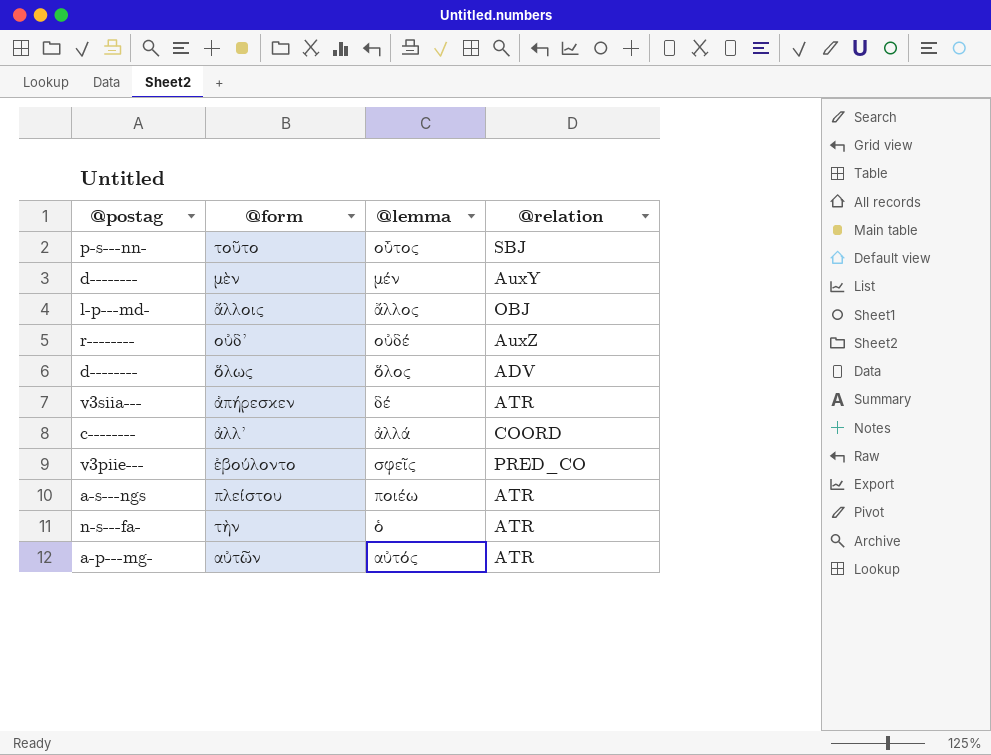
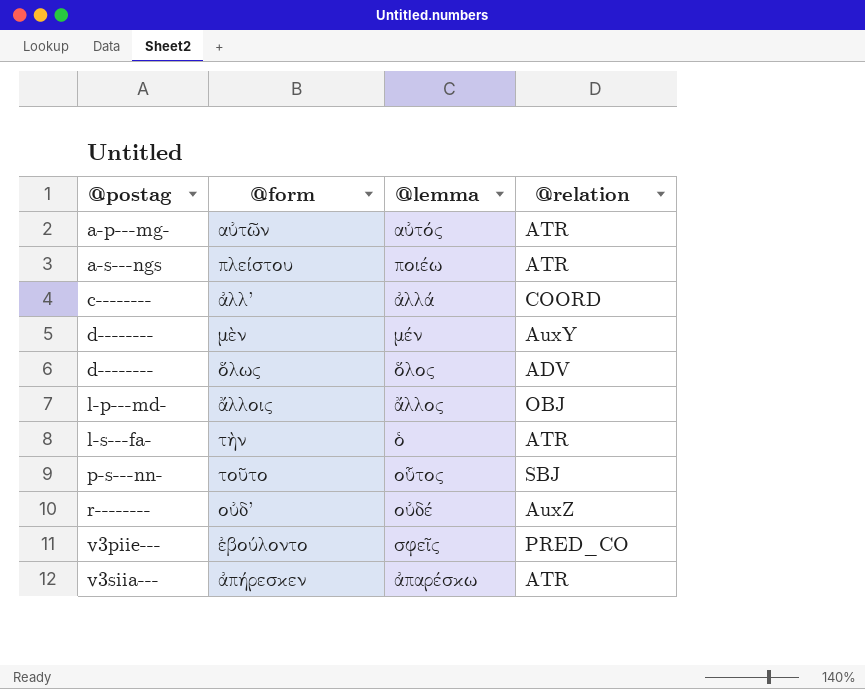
row order: none -> @postag ascending
τὴν | @postag: n-s---fa- -> l-s---fa-
ἀπήρεσκεν | @lemma: δέ -> ἀπαρέσκω

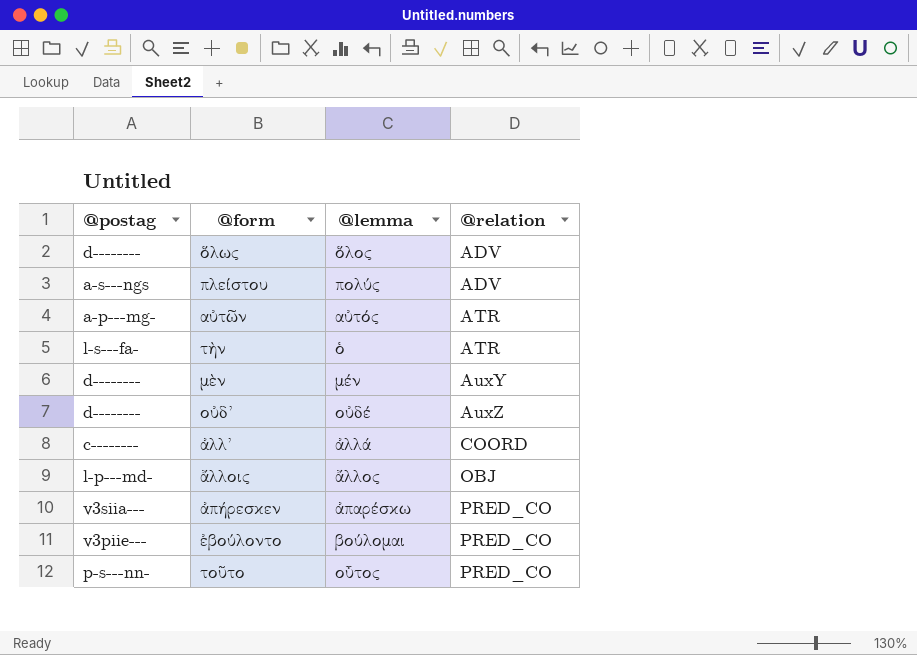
row order: @postag ascending -> @relation ascending
πλείστου | @lemma: ποιέω -> πολύς
πλείστου | @relation: ATR -> ADV
οὐδʼ | @postag: r-------- -> d--------
ἀπήρεσκεν | @relation: ATR -> PRED_CO
ἐβούλοντο | @lemma: σφεῖς -> βούλομαι
τοῦτο | @relation: SBJ -> PRED_CO

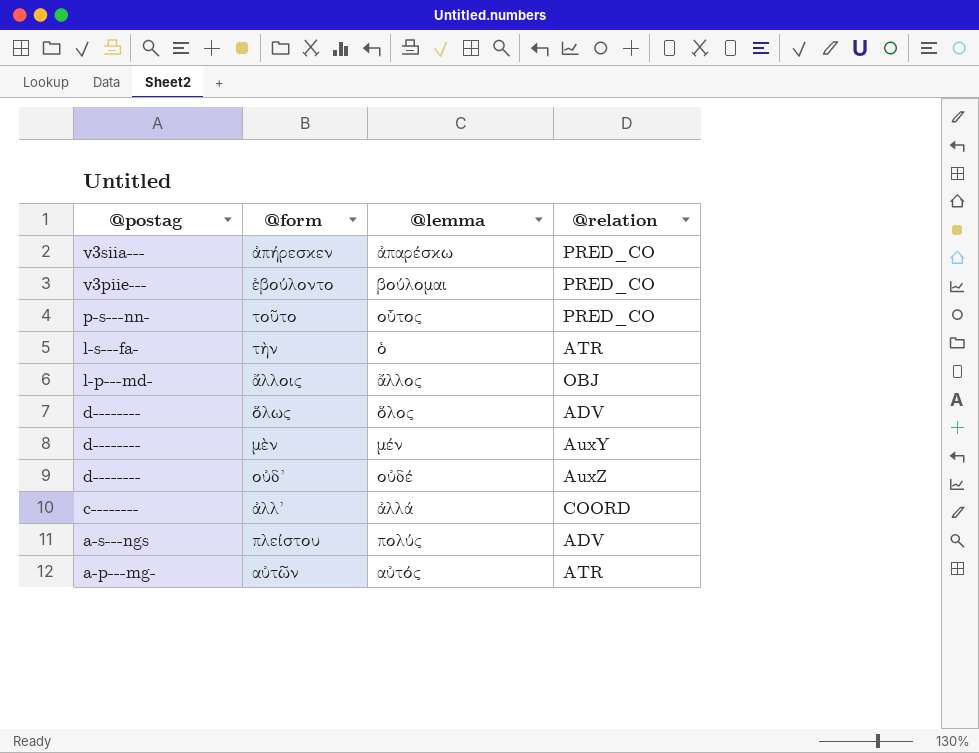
row order: @relation ascending -> @postag descending

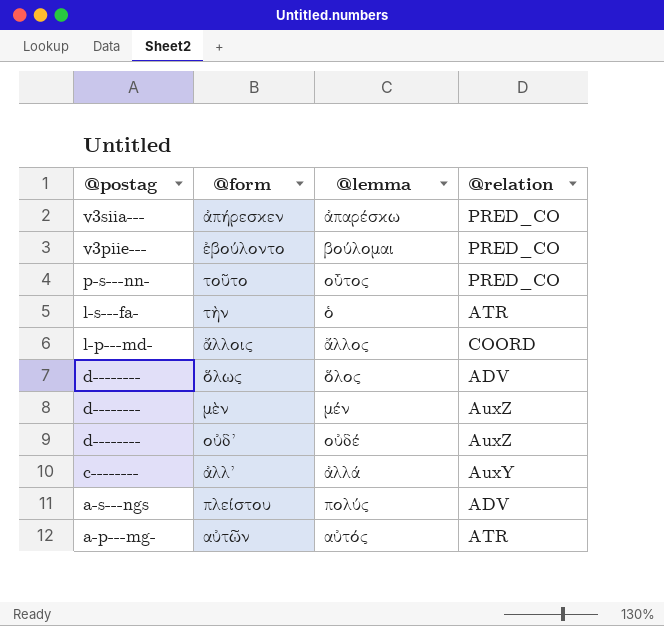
ἄλλοις | @relation: OBJ -> COORD
μὲν | @relation: AuxY -> AuxZ
ἀλλʼ | @relation: COORD -> AuxY

